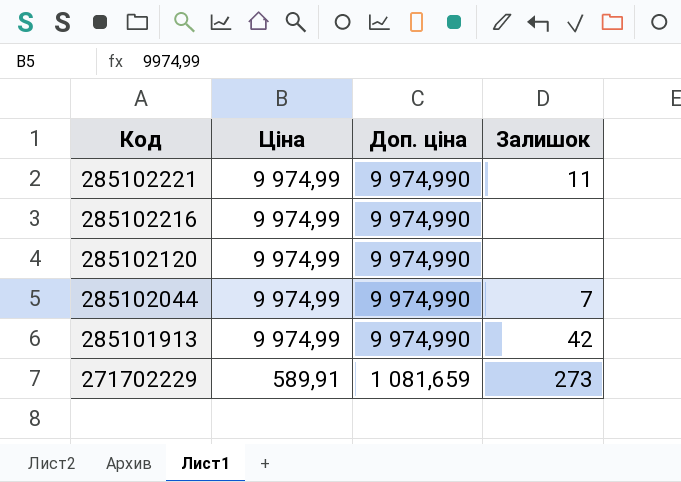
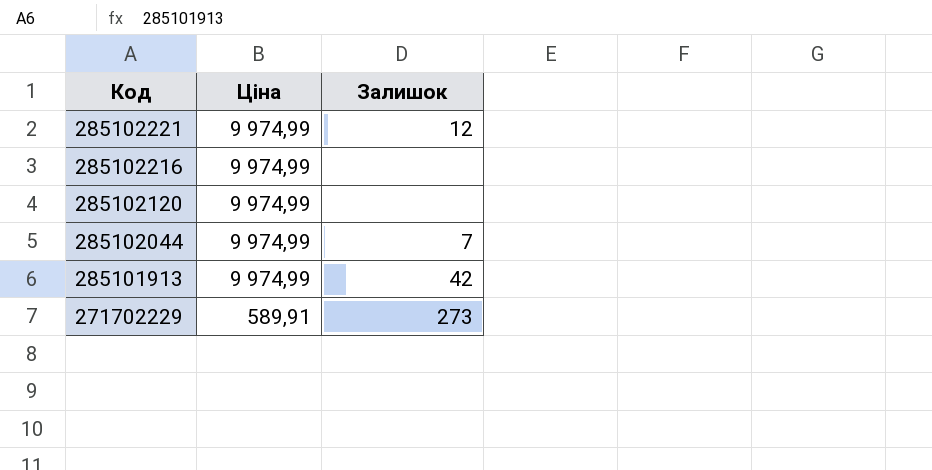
column Доп. ціна | position: 3 -> none
285102221 | Залишок: 11 -> 12

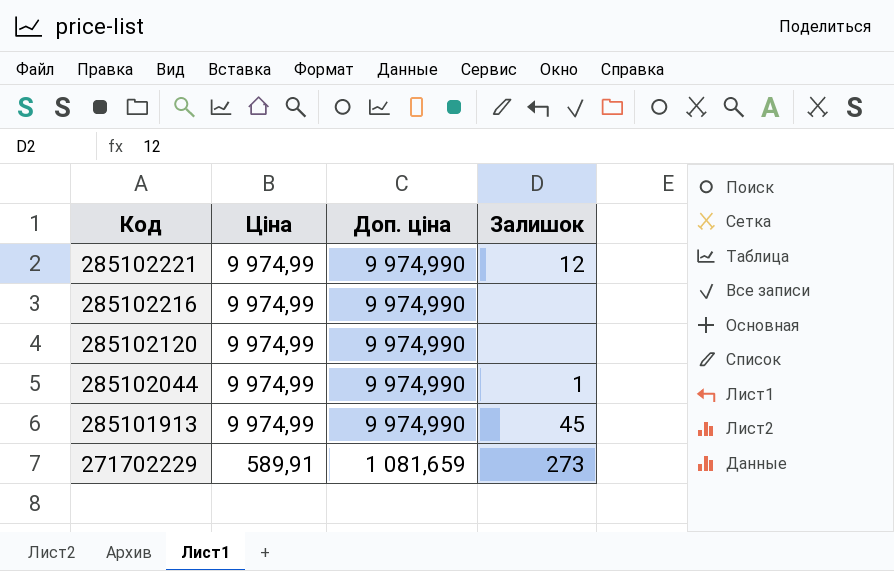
column Доп. ціна | position: none -> 3
285102044 | Залишок: 7 -> 1
285101913 | Залишок: 42 -> 45

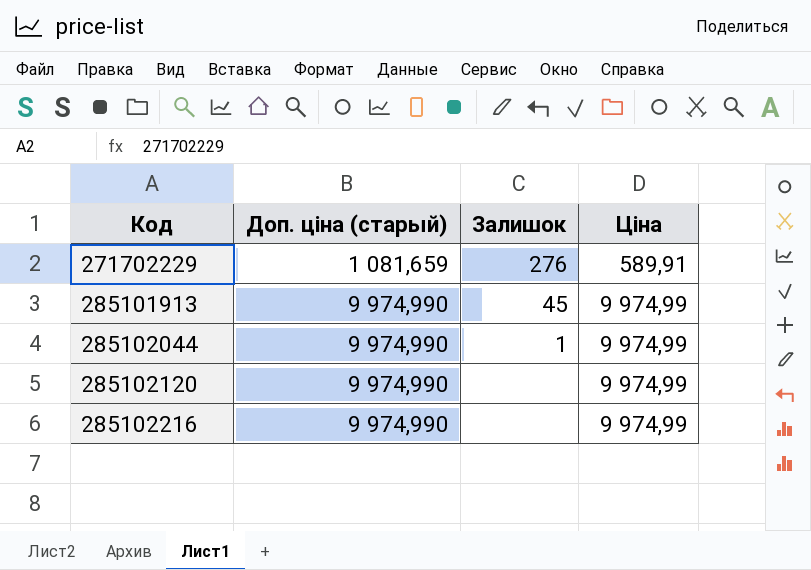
row order: Код descending -> Код ascending
column name: Доп. ціна -> Доп. ціна (старый)
column Ціна | position: 2 -> 4
row 285102221: 9 974,99 | 9 974,990 | 12 -> none
271702229 | Залишок: 273 -> 276

